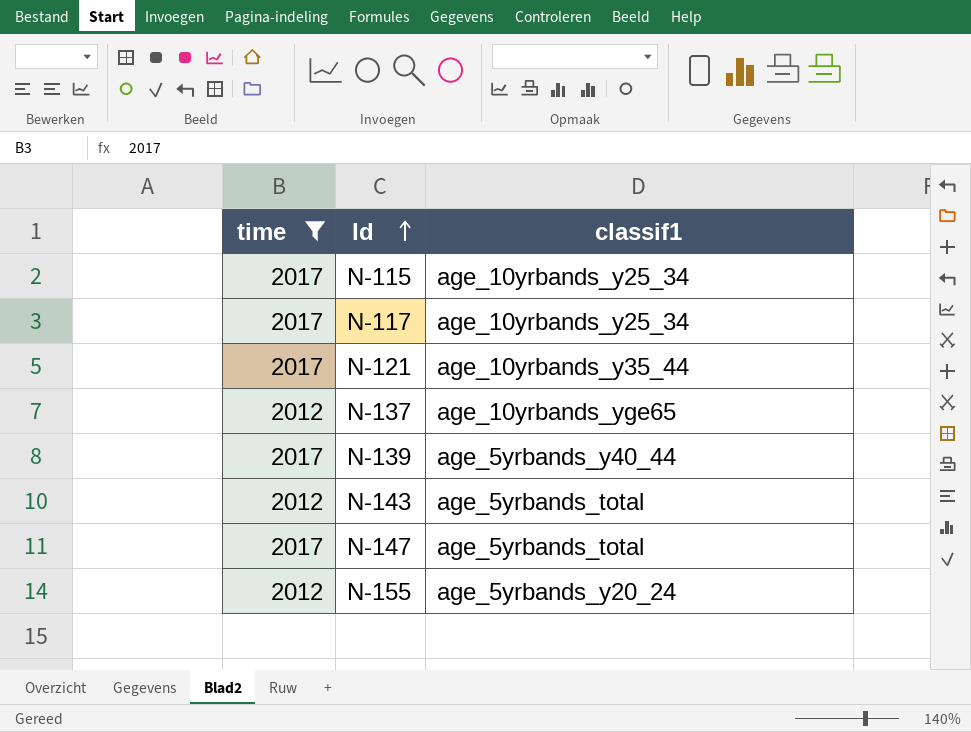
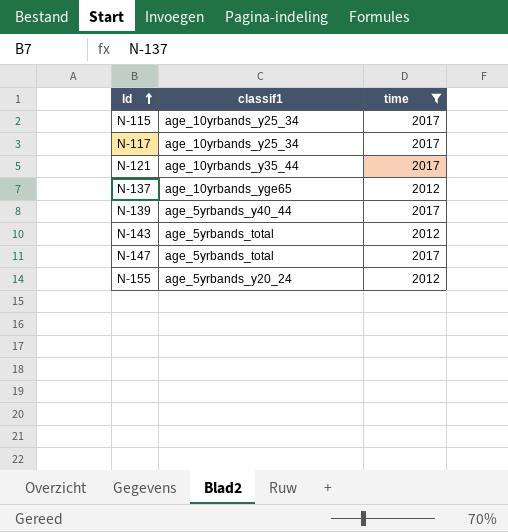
column time | position: 1 -> 3

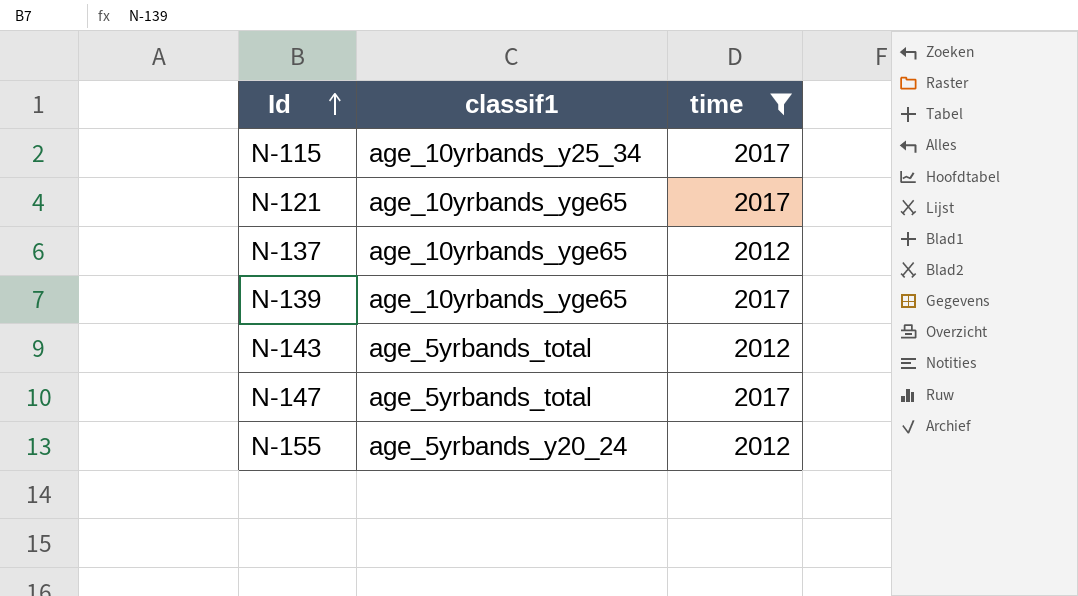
row N-117: age_10yrbands_y25_34 | 2017 -> none
N-121 | classif1: age_10yrbands_y35_44 -> age_10yrbands_yge65
N-139 | classif1: age_5yrbands_y40_44 -> age_10yrbands_yge65

